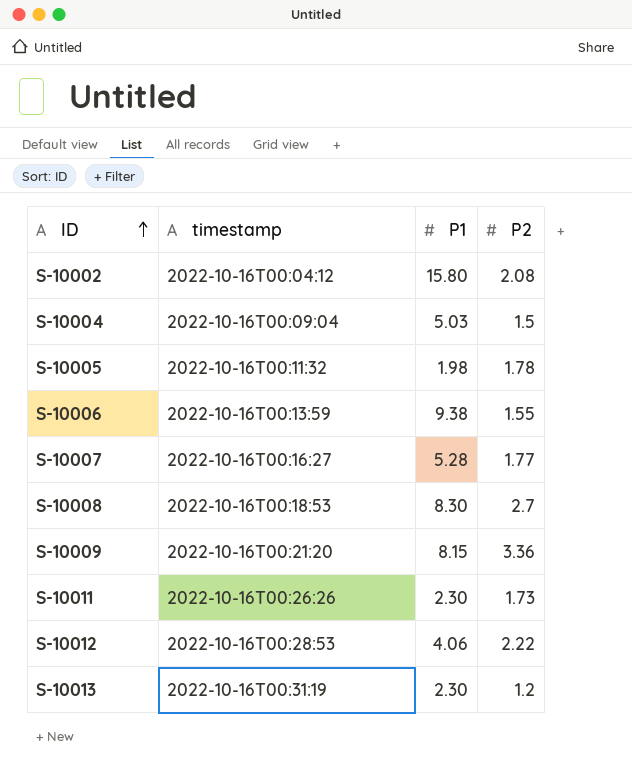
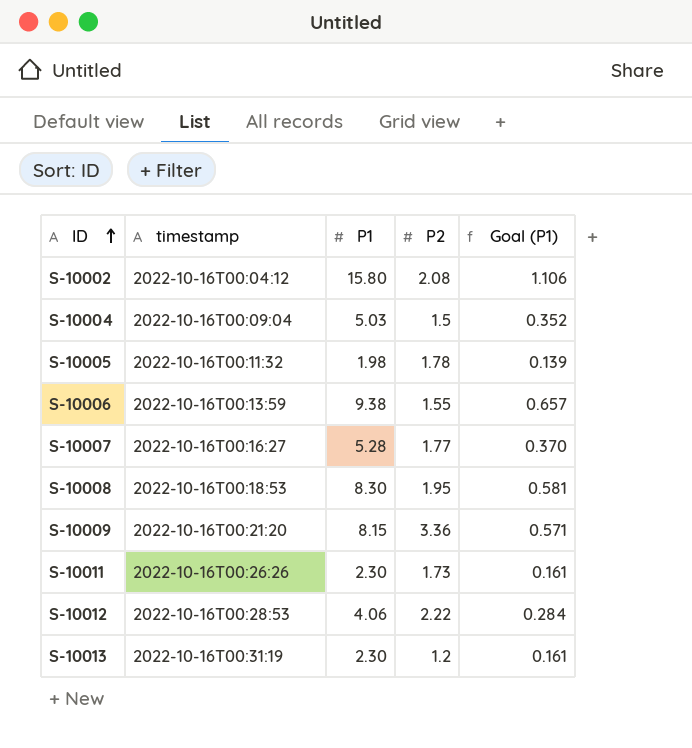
column Goal (P1) | formula: none -> [P1] * 0.07
S-10008 | P2: 2.7 -> 1.95

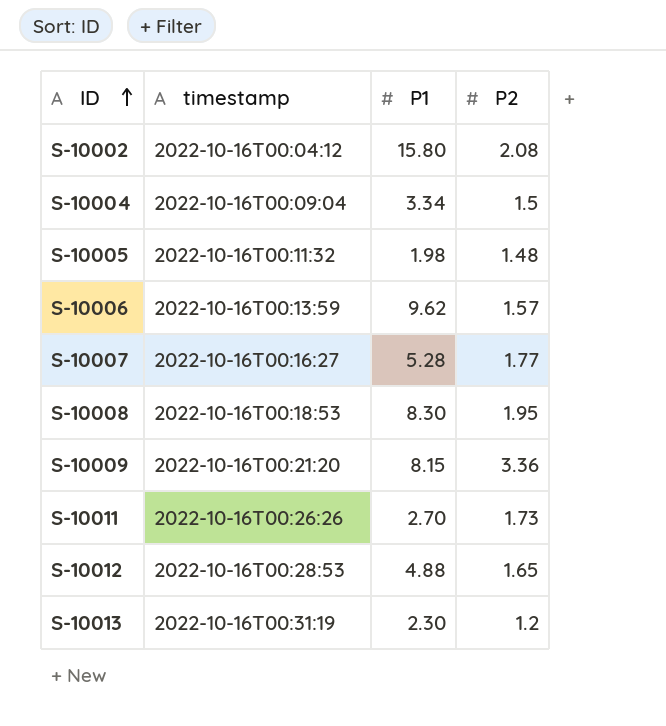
column Goal (P1) | formula: [P1] * 0.07 -> none
S-10004 | P1: 5.03 -> 3.34
S-10005 | P2: 1.78 -> 1.48
S-10006 | P1: 9.38 -> 9.62
S-10006 | P2: 1.55 -> 1.57
S-10011 | P1: 2.30 -> 2.70
S-10012 | P1: 4.06 -> 4.88
S-10012 | P2: 2.22 -> 1.65

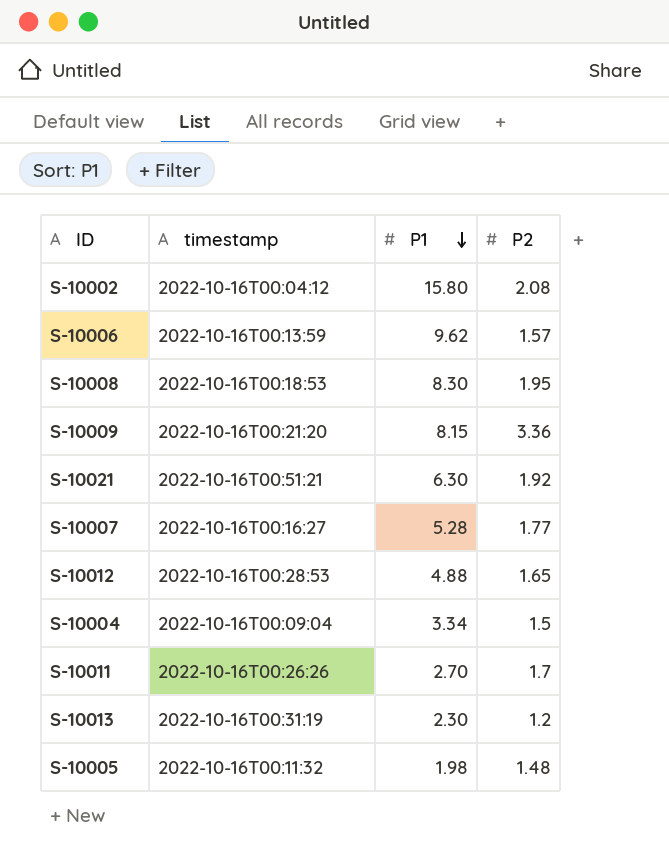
row order: ID ascending -> P1 descending
row S-10021: none -> 2022-10-16T00:51:21 | 6.30 | 1.92
S-10011 | P2: 1.73 -> 1.7

